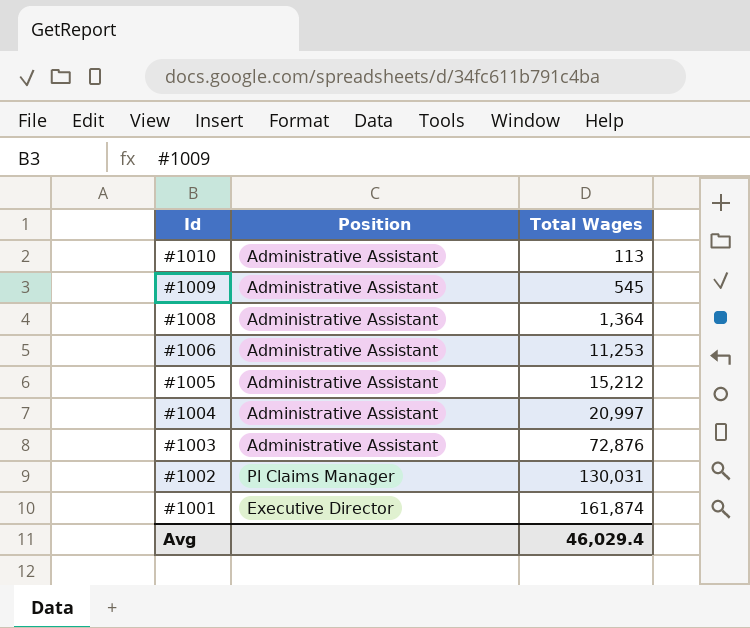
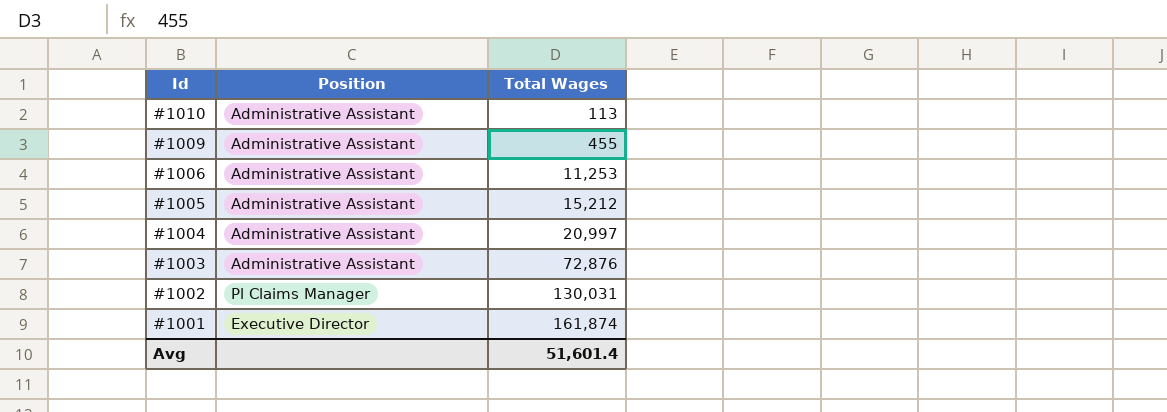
row #1008: Administrative Assistant | 1,364 -> none
#1009 | Total Wages: 545 -> 455
Avg | Total Wages: 46,029.4 -> 51,601.4

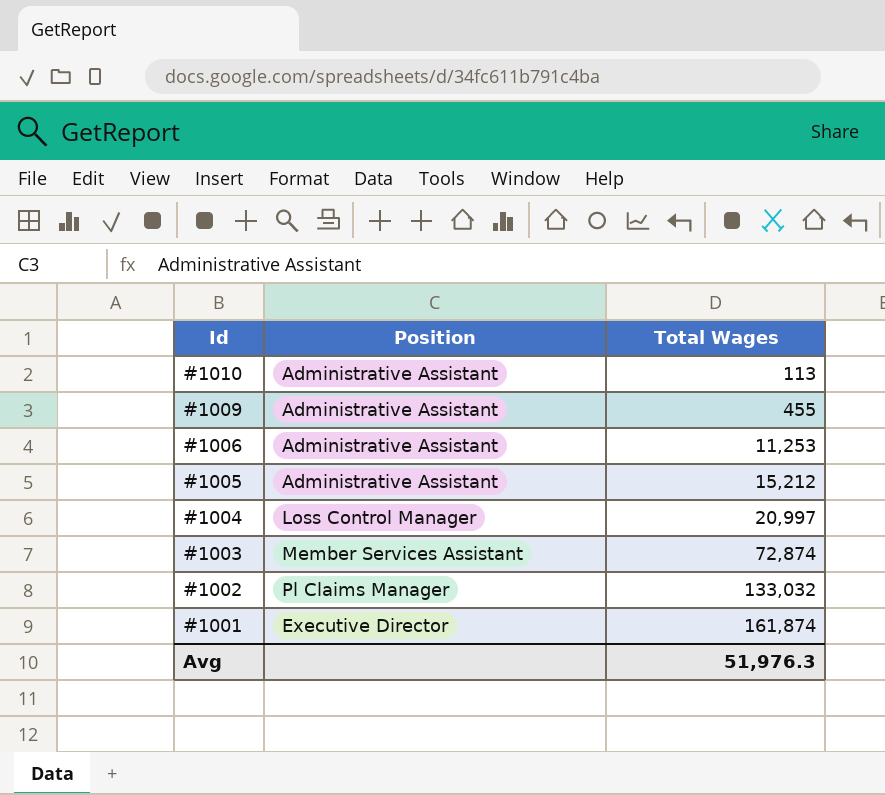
#1004 | Position: Administrative Assistant -> Loss Control Manager
#1003 | Position: Administrative Assistant -> Member Services Assistant
#1003 | Total Wages: 72,876 -> 72,874
#1002 | Total Wages: 130,031 -> 133,032
Avg | Total Wages: 51,601.4 -> 51,976.3

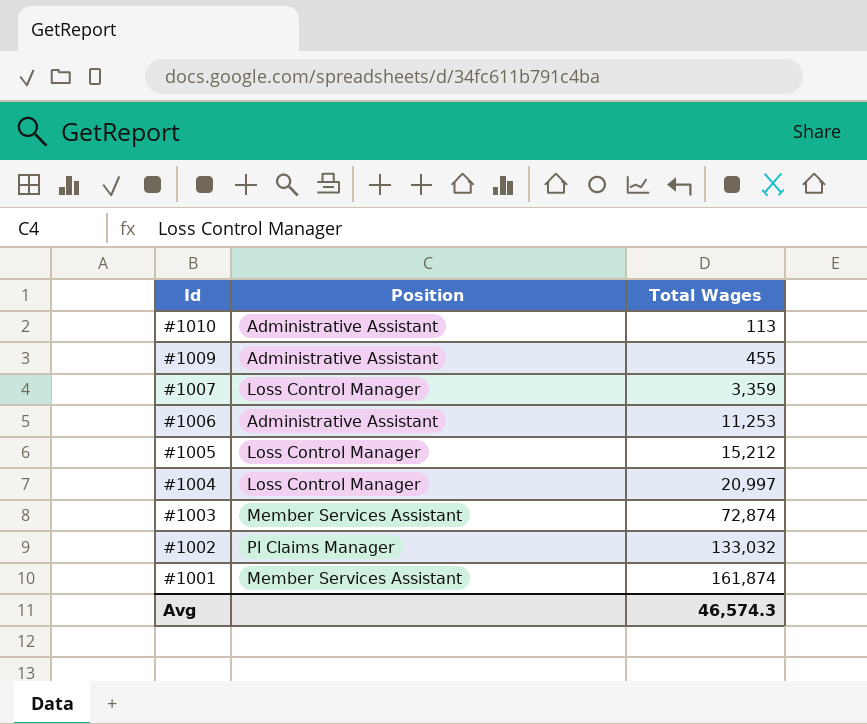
row #1007: none -> Loss Control Manager | 3,359
#1005 | Position: Administrative Assistant -> Loss Control Manager
#1001 | Position: Executive Director -> Member Services Assistant
Avg | Total Wages: 51,976.3 -> 46,574.3

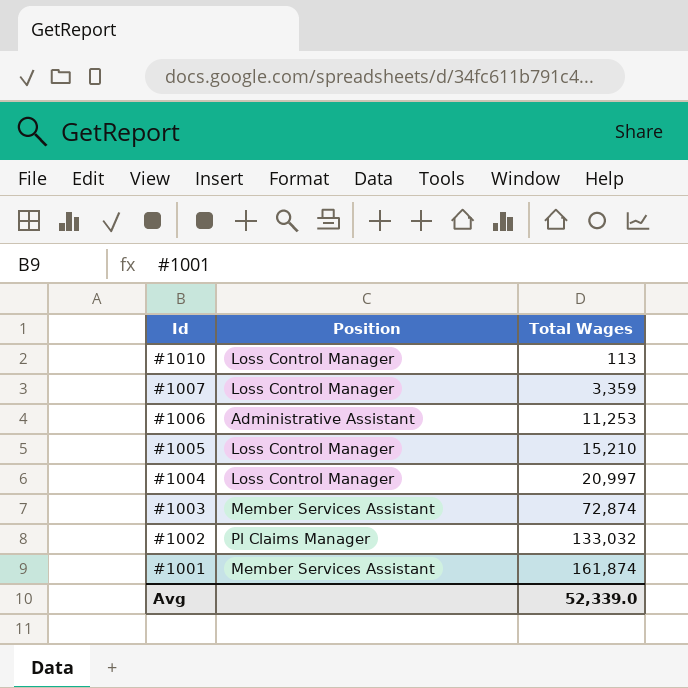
row #1009: Administrative Assistant | 455 -> none
#1010 | Position: Administrative Assistant -> Loss Control Manager
#1005 | Total Wages: 15,212 -> 15,210
Avg | Total Wages: 46,574.3 -> 52,339.0

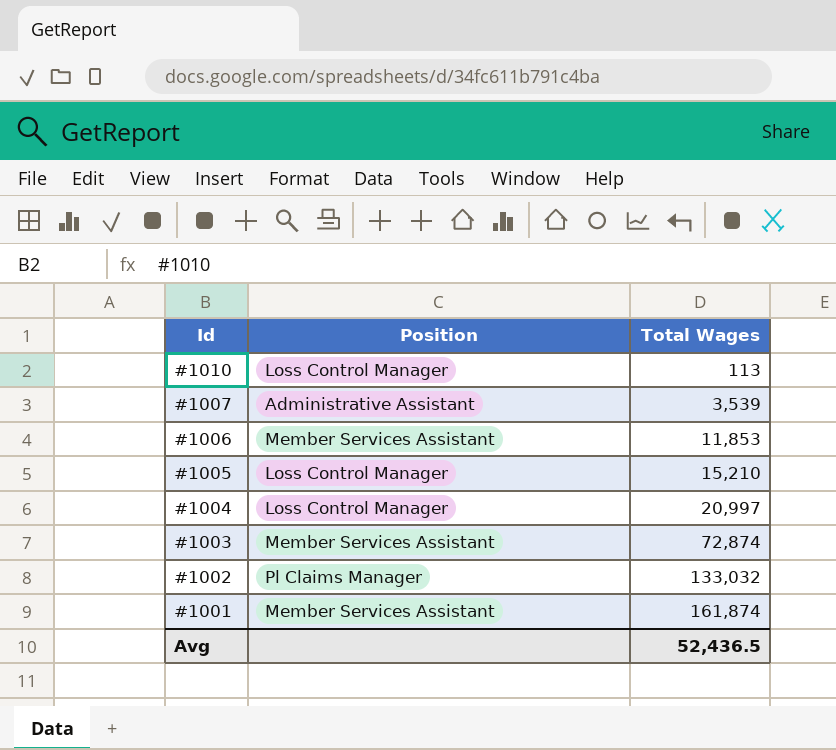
#1007 | Position: Loss Control Manager -> Administrative Assistant
#1007 | Total Wages: 3,359 -> 3,539
#1006 | Position: Administrative Assistant -> Member Services Assistant
#1006 | Total Wages: 11,253 -> 11,853
Avg | Total Wages: 52,339.0 -> 52,436.5

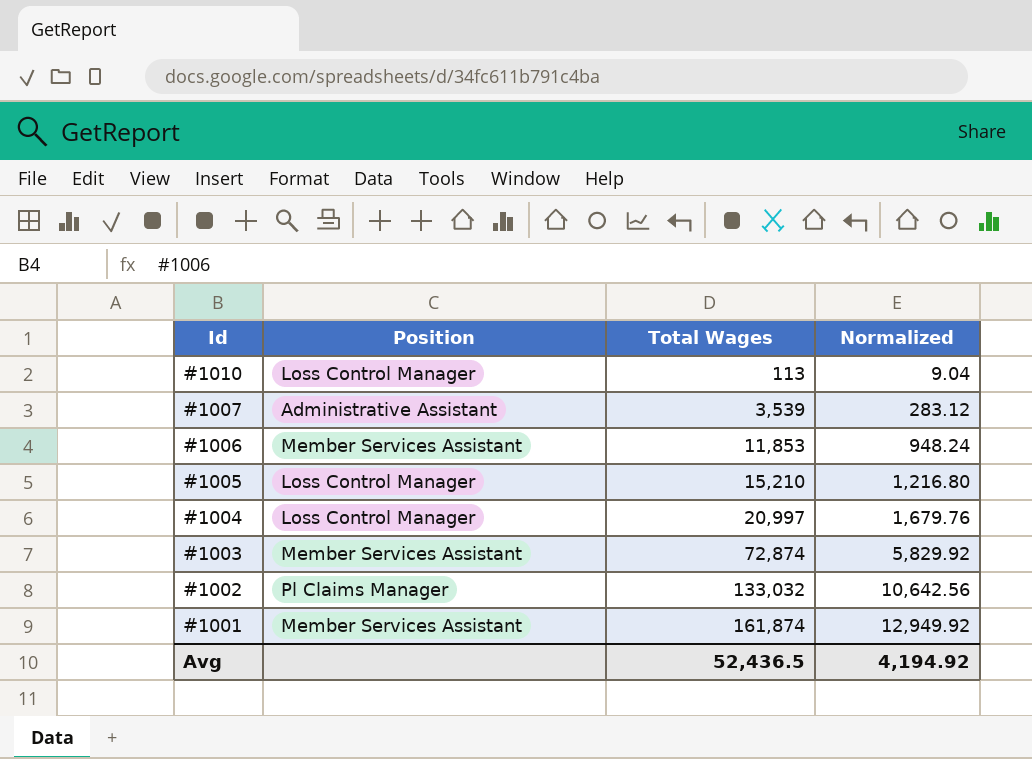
column Normalized | formula: none -> [Total Wages] * 0.08

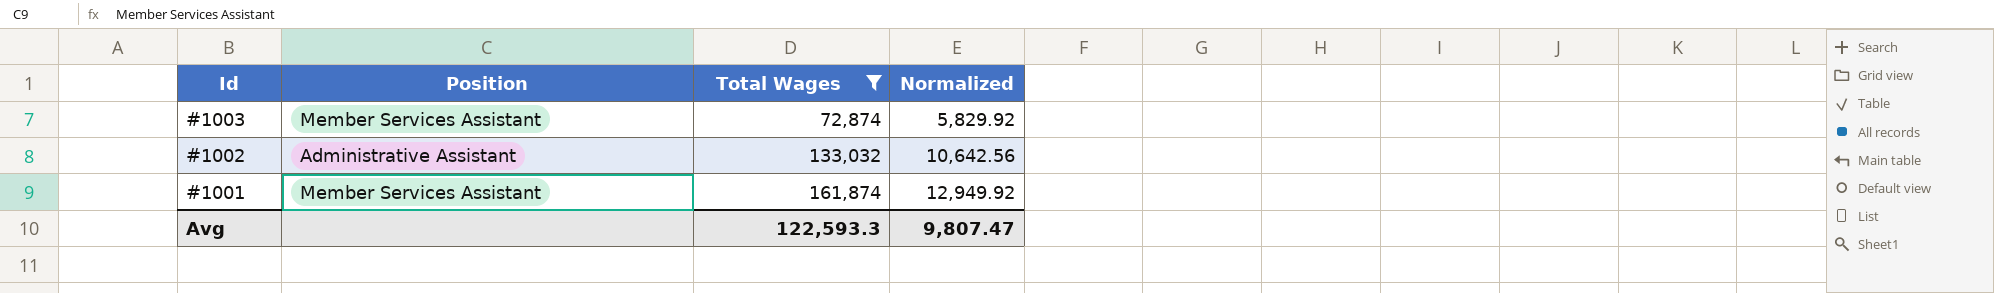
filter: none -> Total Wages >= 72,874
#1002 | Position: Pl Claims Manager -> Administrative Assistant
Avg | Total Wages: 52,436.5 -> 122,593.3
Avg | Normalized: 4,194.92 -> 9,807.47

